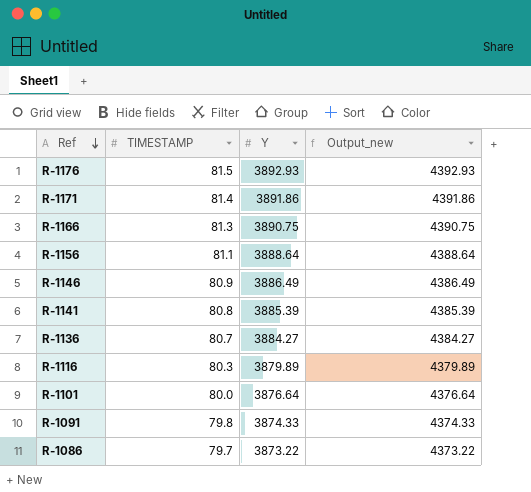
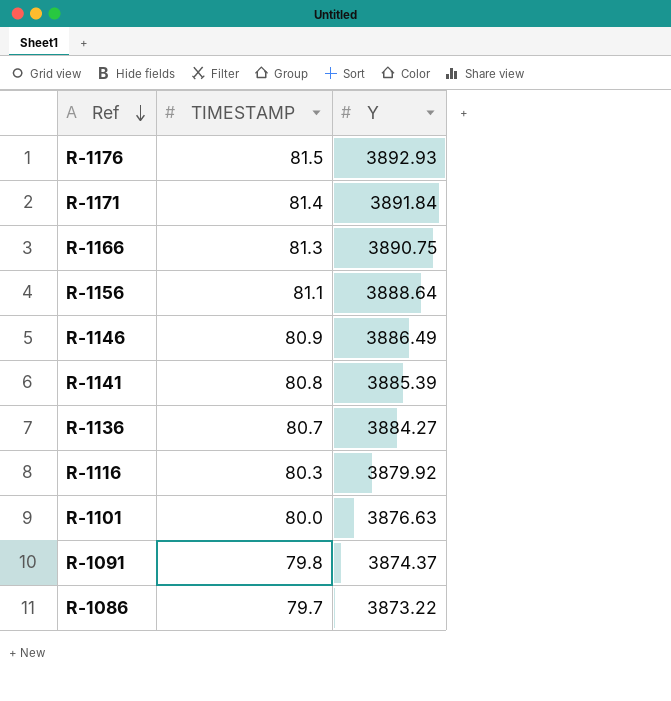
column Output_new | formula: [Y] + 500 -> none
R-1171 | Y: 3891.86 -> 3891.84
R-1116 | Y: 3879.89 -> 3879.92
R-1101 | Y: 3876.64 -> 3876.63
R-1091 | Y: 3874.33 -> 3874.37

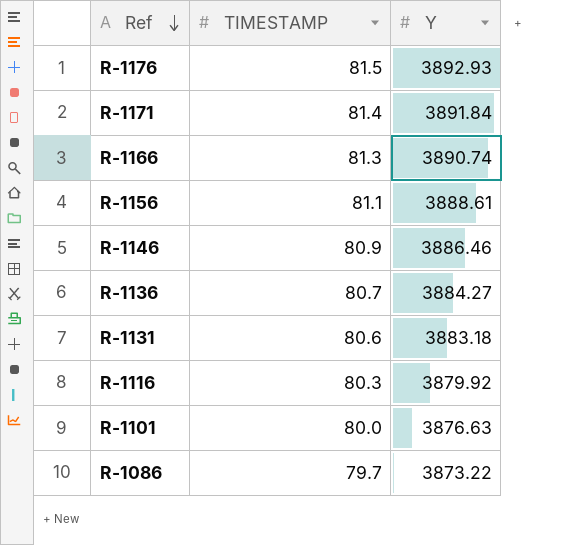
row R-1141: 80.8 | 3885.39 -> none
row R-1091: 79.8 | 3874.37 -> none
R-1166 | Y: 3890.75 -> 3890.74
R-1156 | Y: 3888.64 -> 3888.61
R-1146 | Y: 3886.49 -> 3886.46
row R-1131: none -> 80.6 | 3883.18

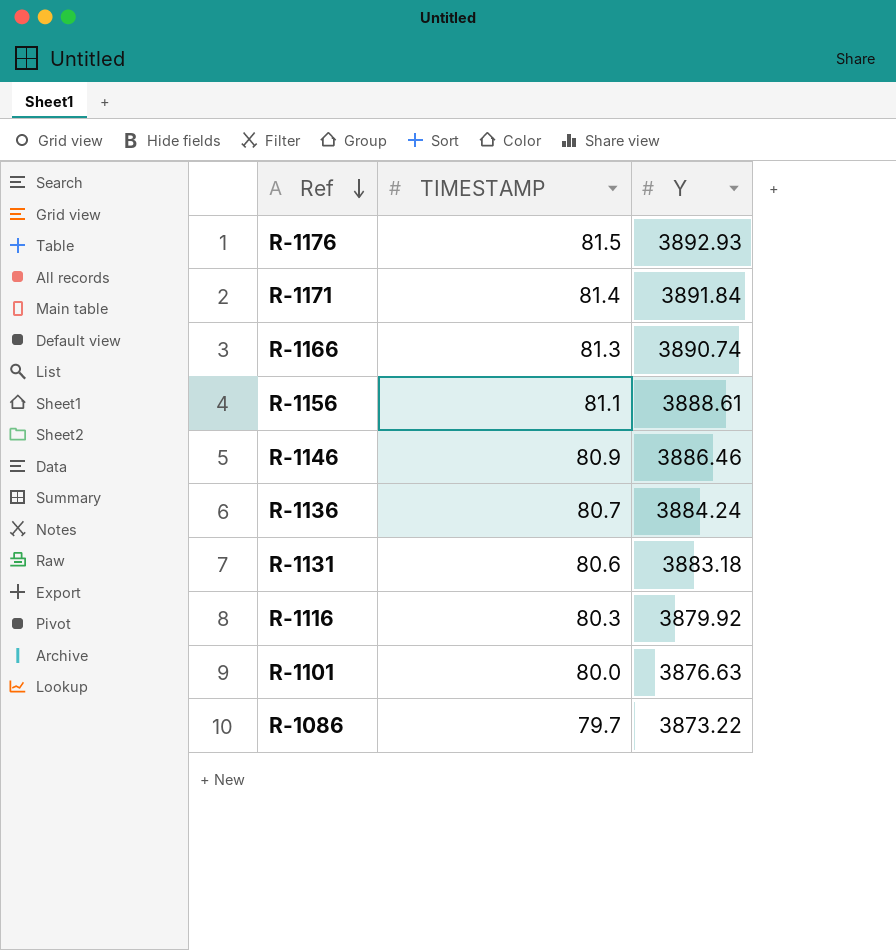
R-1136 | Y: 3884.27 -> 3884.24

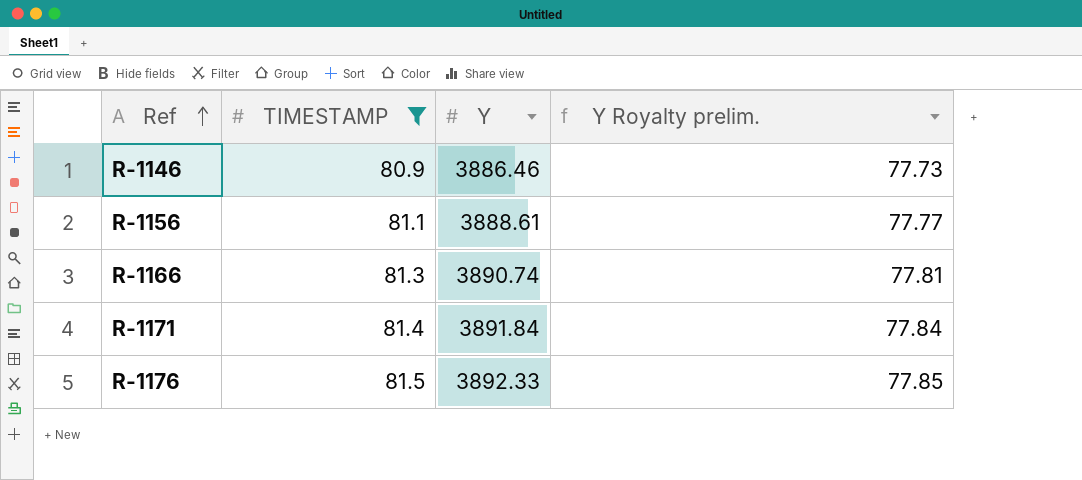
filter: none -> TIMESTAMP >= 80.9
row order: Ref descending -> Ref ascending
column Y Royalty prelim. | formula: none -> [Y] * 0.02
R-1176 | Y: 3892.93 -> 3892.33

